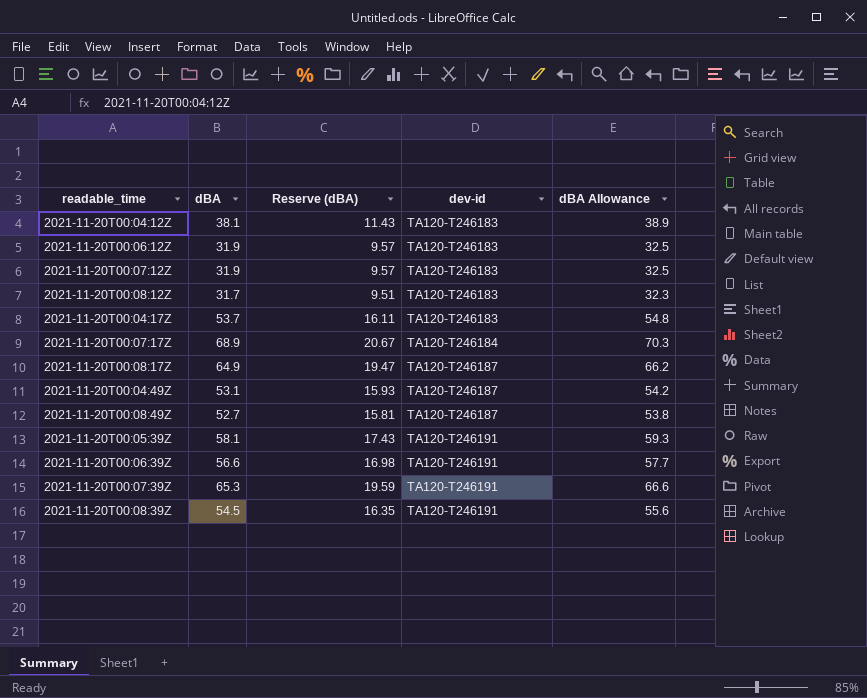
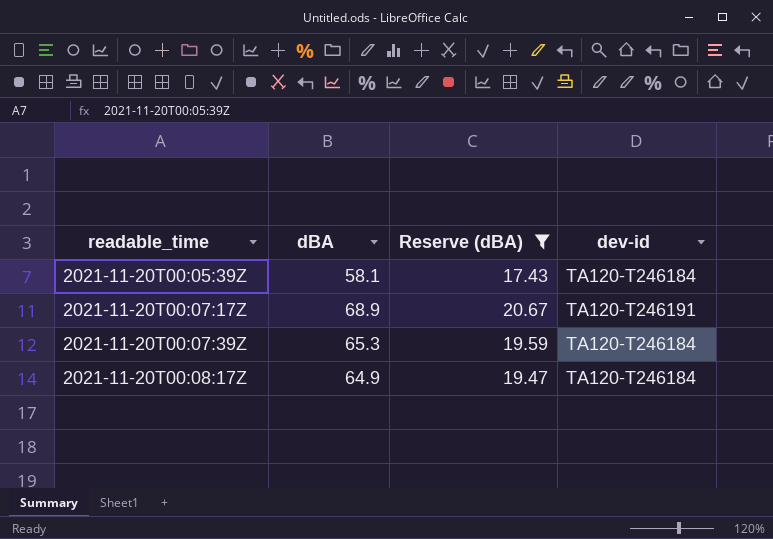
filter: none -> Reserve (dBA) >= 17.43
row order: dev-id ascending -> readable_time ascending
column dBA Allowance | formula: [dBA] * 1.02 -> none
2021-11-20T00:05:39Z | dev-id: TA120-T246191 -> TA120-T246184
2021-11-20T00:07:17Z | dev-id: TA120-T246184 -> TA120-T246191
2021-11-20T00:07:39Z | dev-id: TA120-T246191 -> TA120-T246184
2021-11-20T00:08:17Z | dev-id: TA120-T246187 -> TA120-T246184

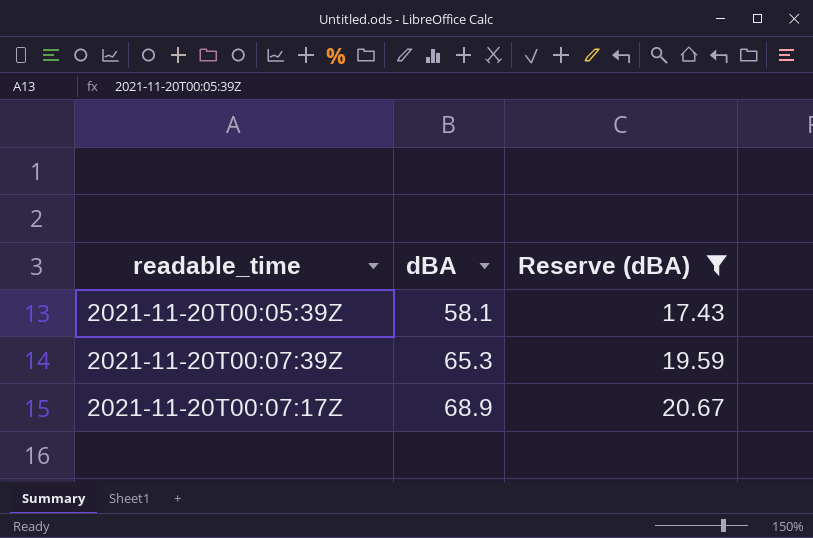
row order: readable_time ascending -> dBA ascending
column dev-id | position: 4 -> none
row 2021-11-20T00:08:17Z: 64.9 | 19.47 | TA120-T246184 -> none

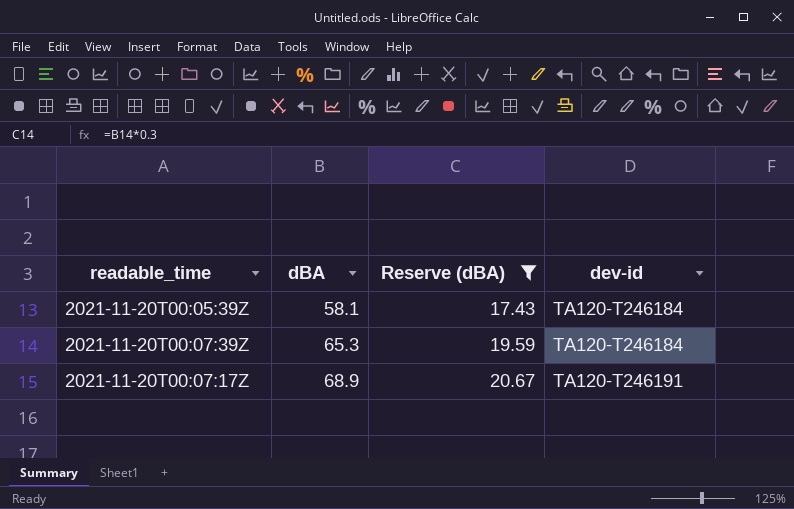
column dev-id | position: none -> 4

